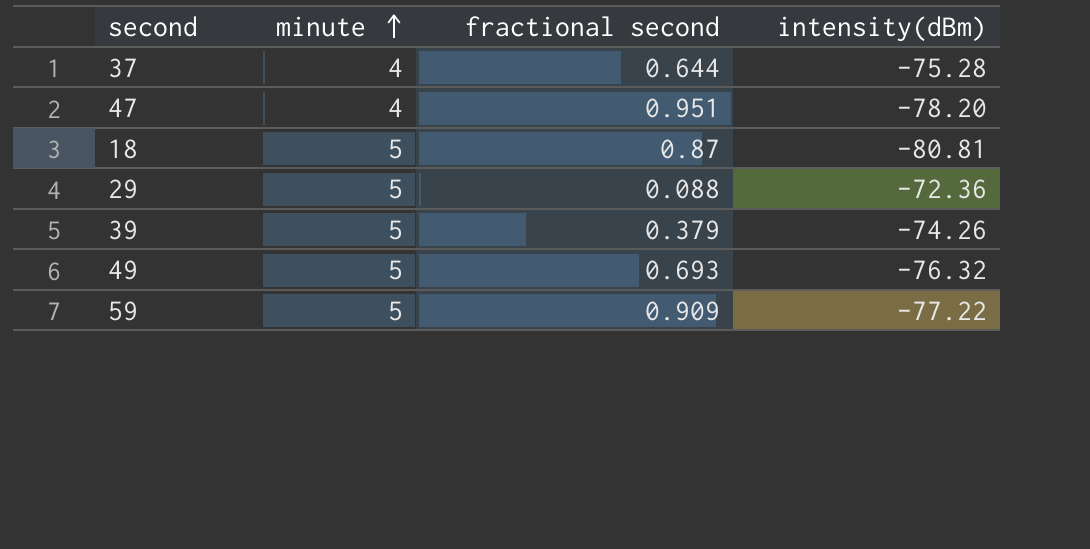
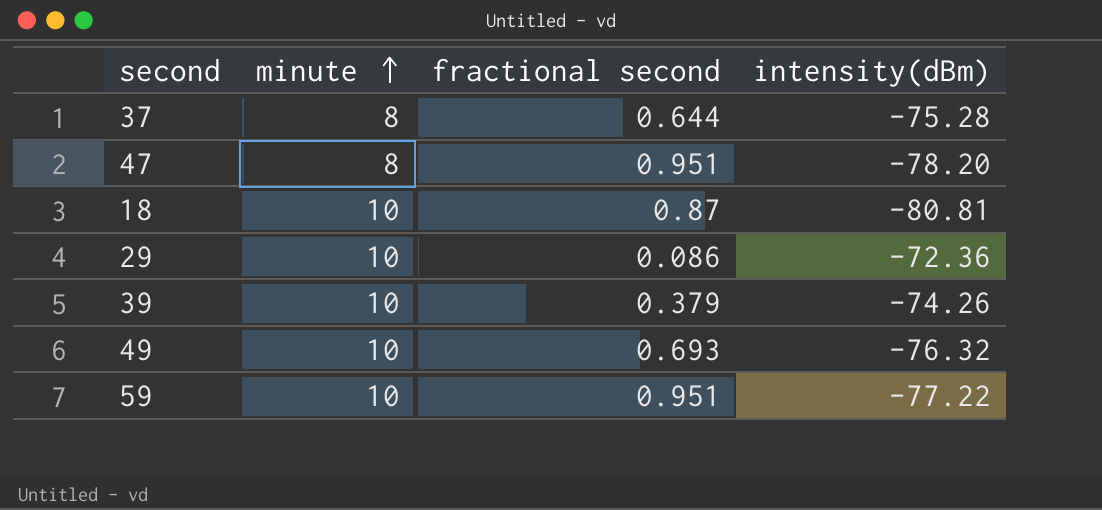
37 | minute: 4 -> 8
47 | minute: 4 -> 8
18 | minute: 5 -> 10
29 | minute: 5 -> 10
29 | fractional second: 0.088 -> 0.086
39 | minute: 5 -> 10
49 | minute: 5 -> 10
59 | minute: 5 -> 10
59 | fractional second: 0.909 -> 0.951

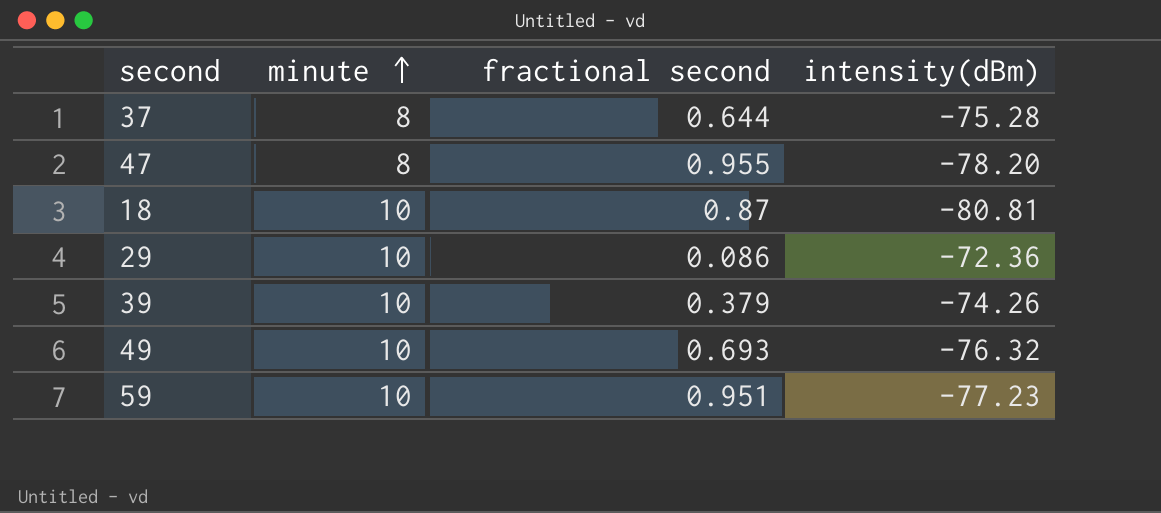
47 | fractional second: 0.951 -> 0.955
59 | intensity(dBm): -77.22 -> -77.23

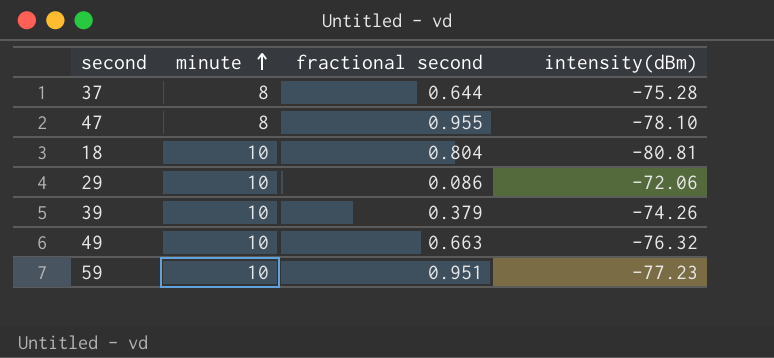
47 | intensity(dBm): -78.20 -> -78.10
18 | fractional second: 0.87 -> 0.804
29 | intensity(dBm): -72.36 -> -72.06
49 | fractional second: 0.693 -> 0.663

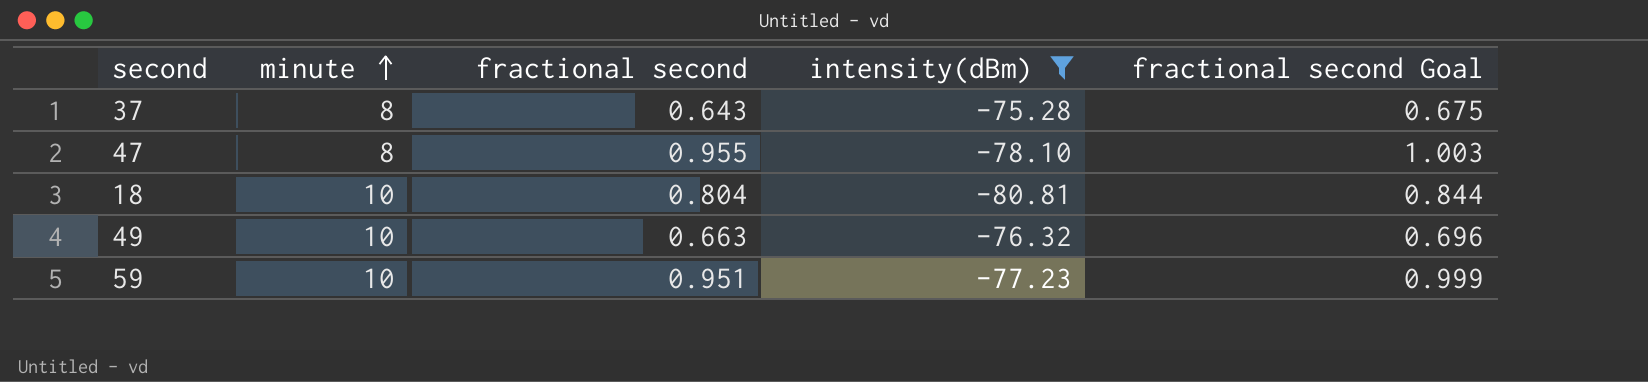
filter: none -> intensity(dBm) <= -75.28
column fractional second Goal | formula: none -> [fractional second] * 1.05
37 | fractional second: 0.644 -> 0.643

